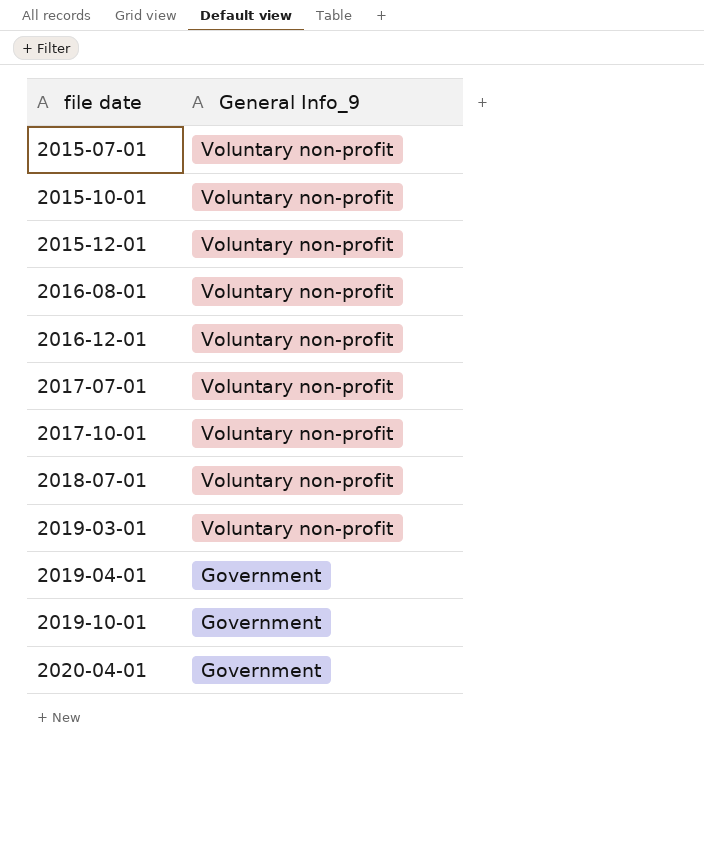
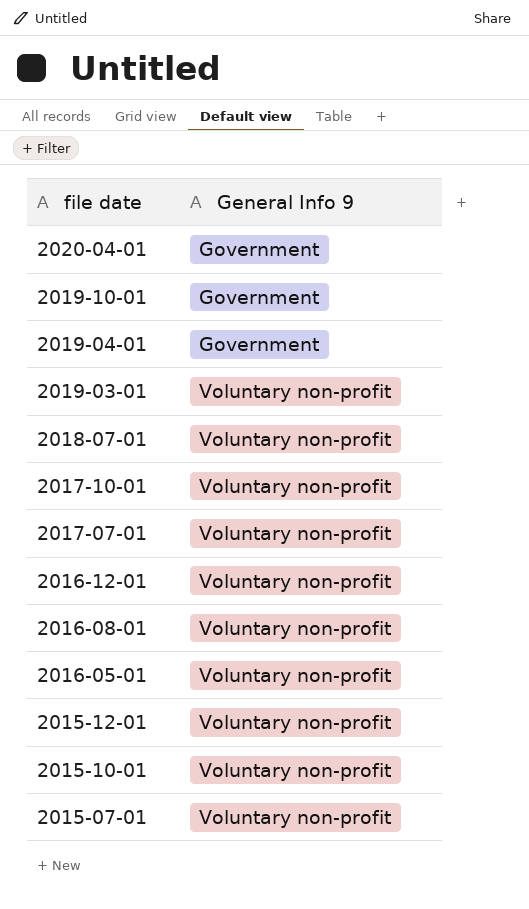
row order: file date ascending -> file date descending
column name: General Info_9 -> General Info 9
row 2016-05-01: none -> Voluntary non-profit

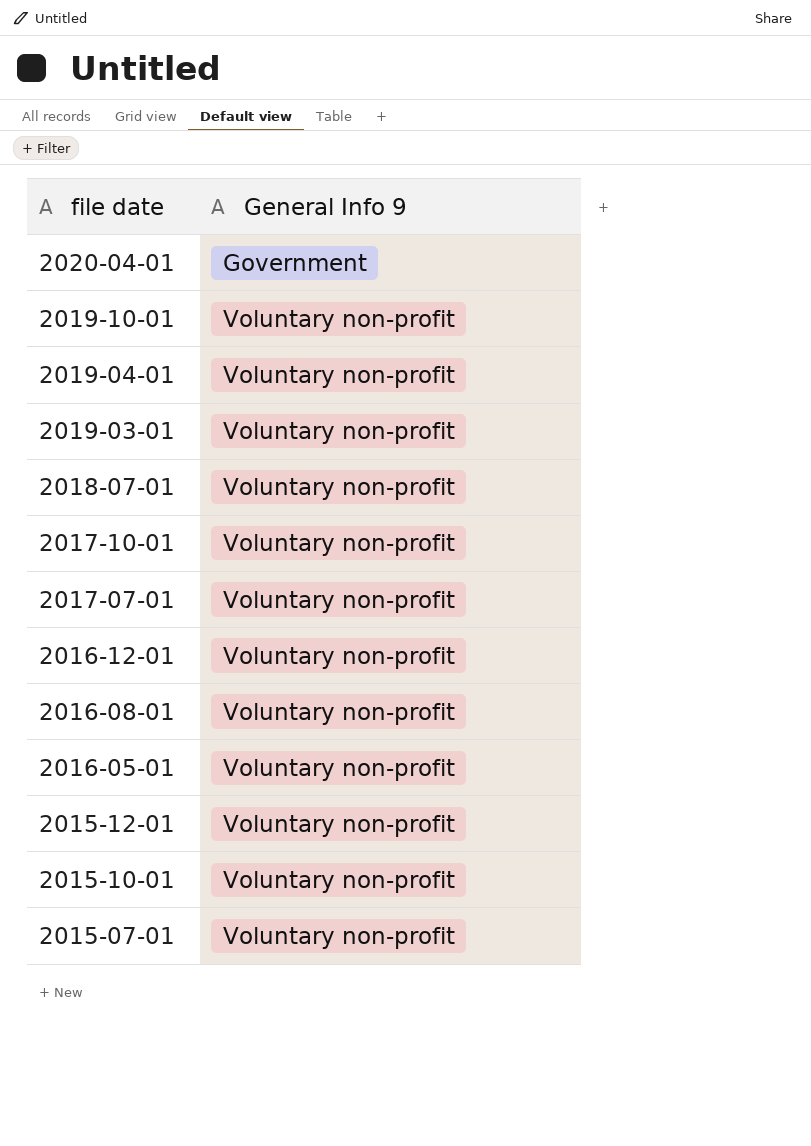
2019-10-01 | General Info 9: Government -> Voluntary non-profit
2019-04-01 | General Info 9: Government -> Voluntary non-profit

